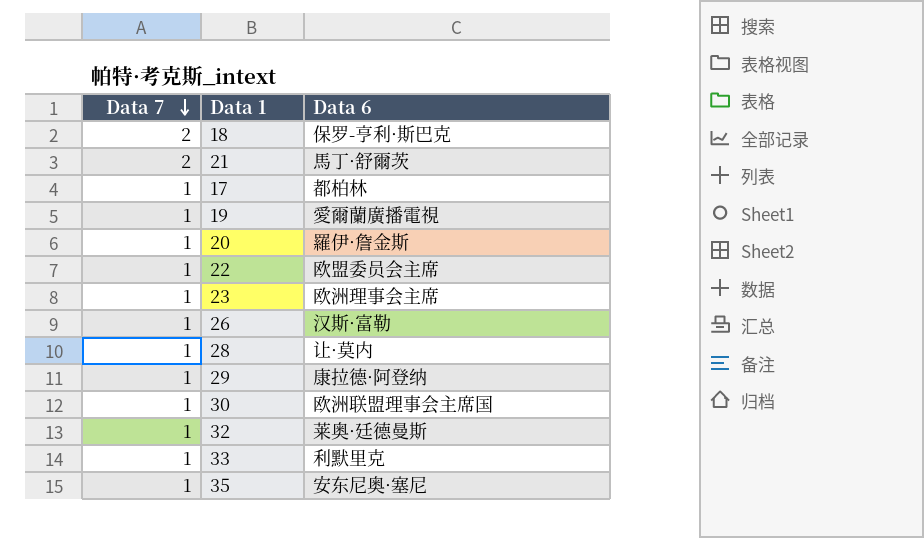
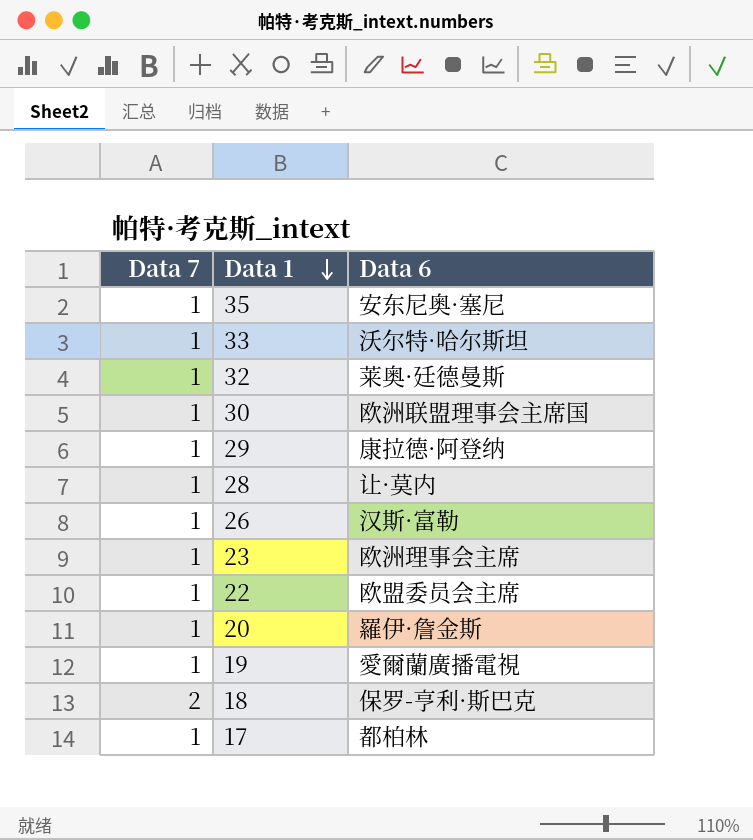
row order: Data 7 descending -> Data 1 descending
row 21: 2 | 馬丁·舒爾茨 -> none
33 | Data 6: 利默里克 -> 沃尔特·哈尔斯坦

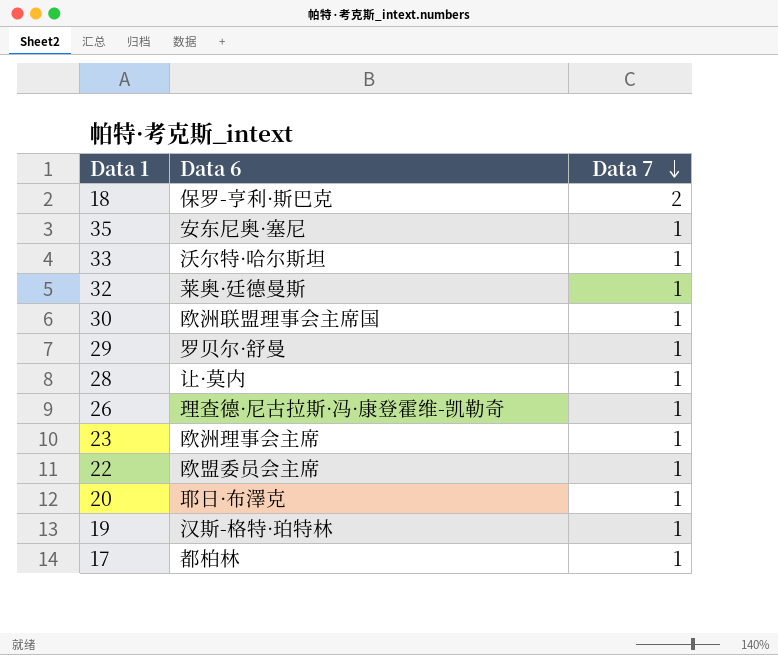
row order: Data 1 descending -> Data 7 descending
column Data 7 | position: 1 -> 3
29 | Data 6: 康拉德·阿登纳 -> 罗贝尔·舒曼
26 | Data 6: 汉斯·富勒 -> 理查德·尼古拉斯·冯·康登霍维-凯勒奇
20 | Data 6: 羅伊·詹金斯 -> 耶日·布澤克
19 | Data 6: 愛爾蘭廣播電視 -> 汉斯-格特·珀特林

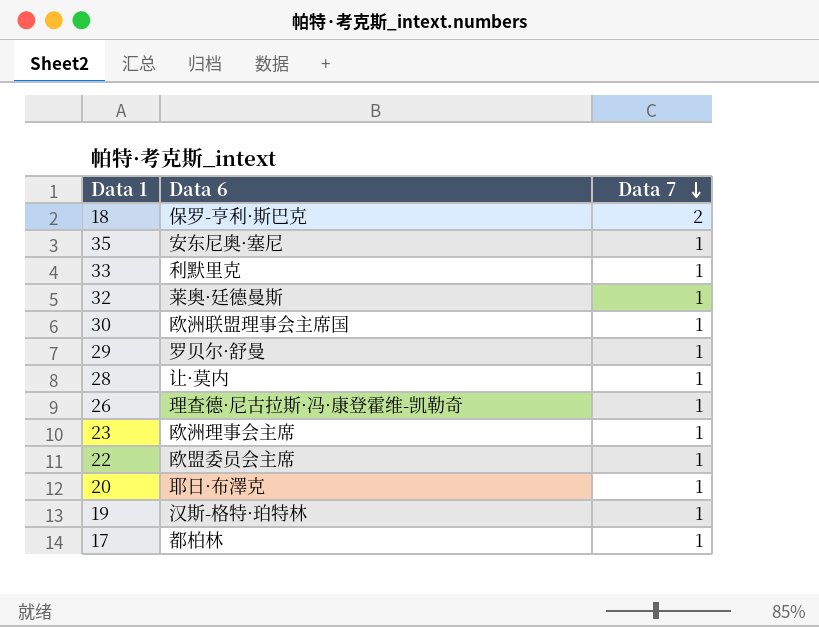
33 | Data 6: 沃尔特·哈尔斯坦 -> 利默里克

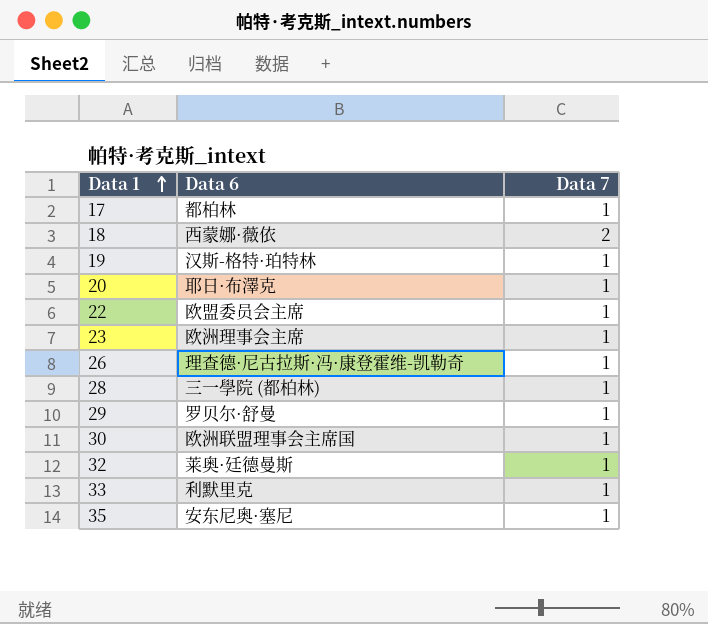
row order: Data 7 descending -> Data 1 ascending
18 | Data 6: 保罗-亨利·斯巴克 -> 西蒙娜·薇依
28 | Data 6: 让·莫内 -> 三一學院 (都柏林)

